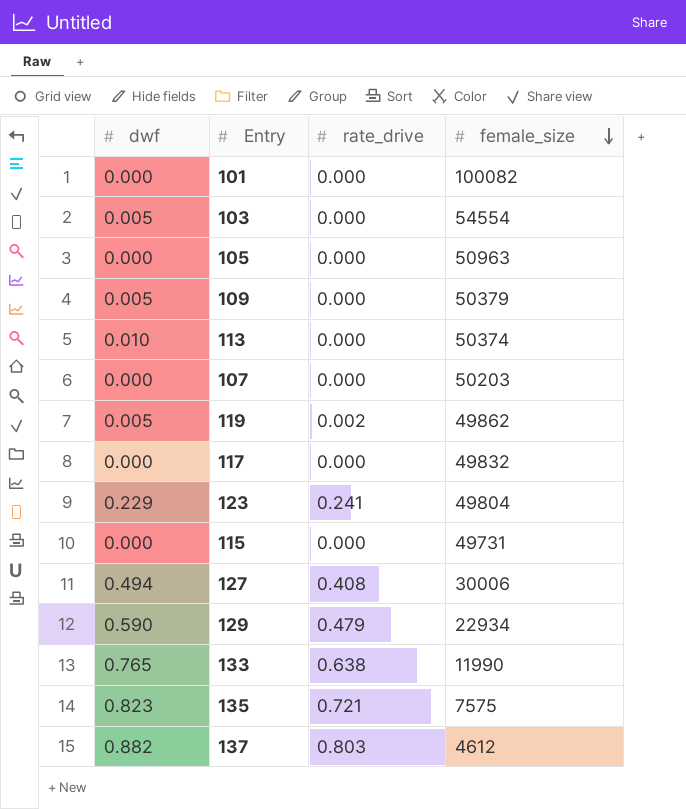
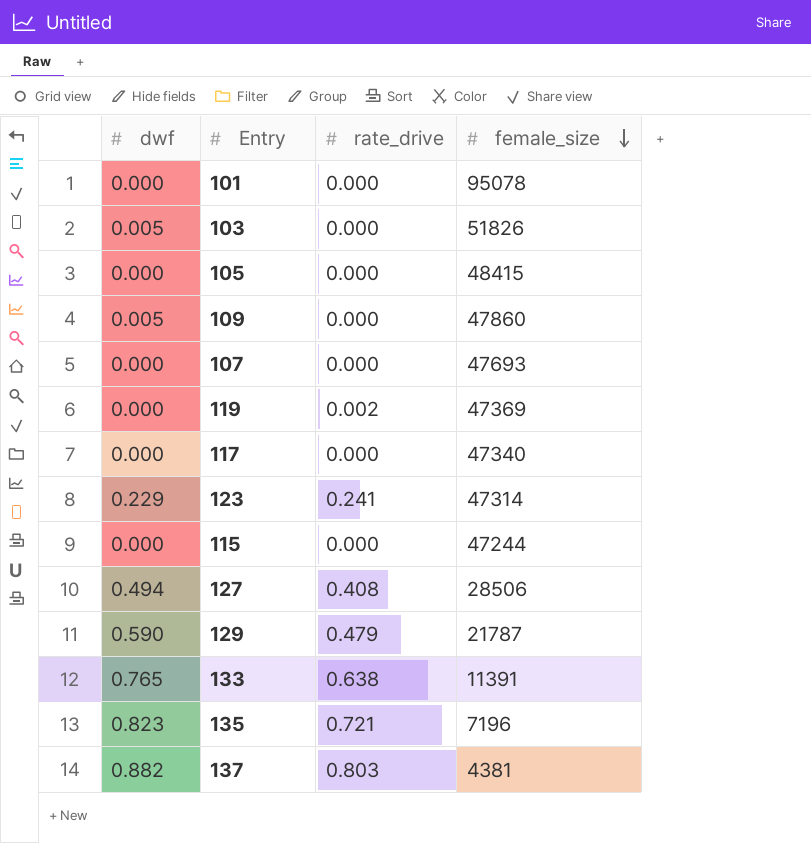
row 113: 0.010 | 0.000 | 50374 -> none
101 | female_size: 100082 -> 95078
103 | female_size: 54554 -> 51826
105 | female_size: 50963 -> 48415
109 | female_size: 50379 -> 47860
107 | female_size: 50203 -> 47693
119 | dwf: 0.005 -> 0.000
119 | female_size: 49862 -> 47369
117 | female_size: 49832 -> 47340
123 | female_size: 49804 -> 47314
115 | female_size: 49731 -> 47244
127 | female_size: 30006 -> 28506
129 | female_size: 22934 -> 21787
133 | female_size: 11990 -> 11391
135 | female_size: 7575 -> 7196
137 | female_size: 4612 -> 4381

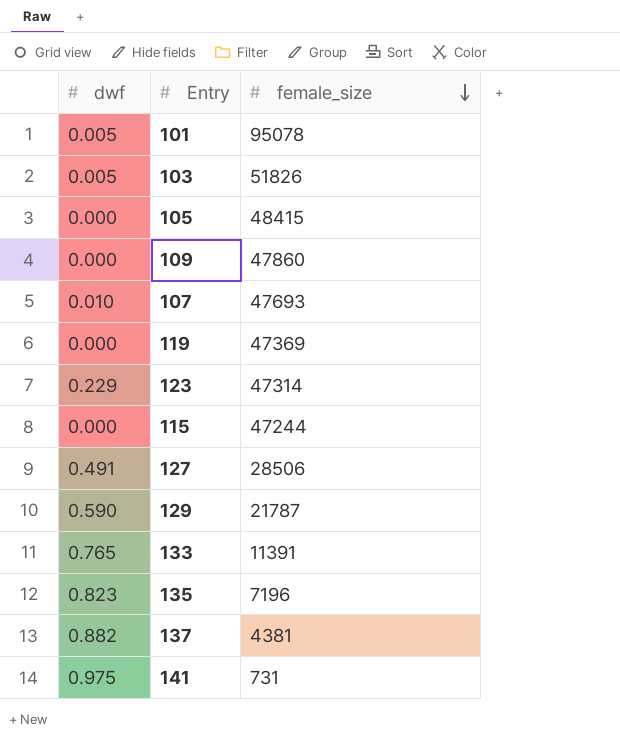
column rate_drive | position: 3 -> none
row 117: 0.000 | 0.000 | 47340 -> none
101 | dwf: 0.000 -> 0.005
109 | dwf: 0.005 -> 0.000
107 | dwf: 0.000 -> 0.010
127 | dwf: 0.494 -> 0.491
row 141: none -> 0.975 | 731

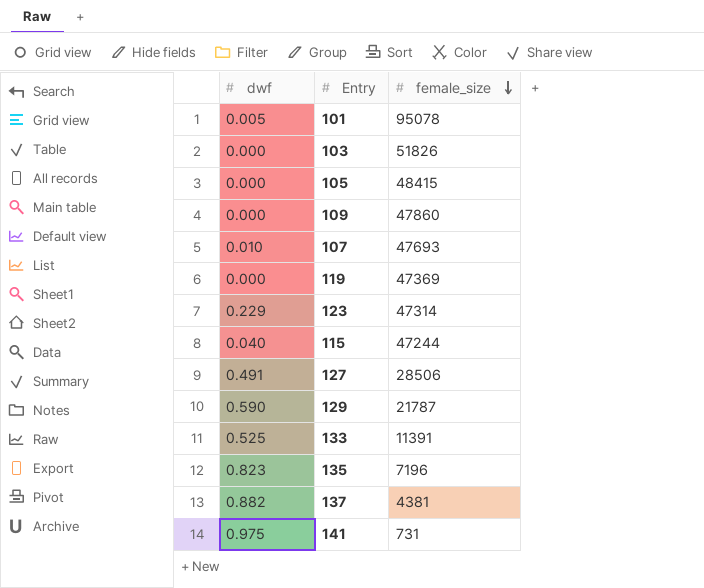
103 | dwf: 0.005 -> 0.000
115 | dwf: 0.000 -> 0.040
133 | dwf: 0.765 -> 0.525

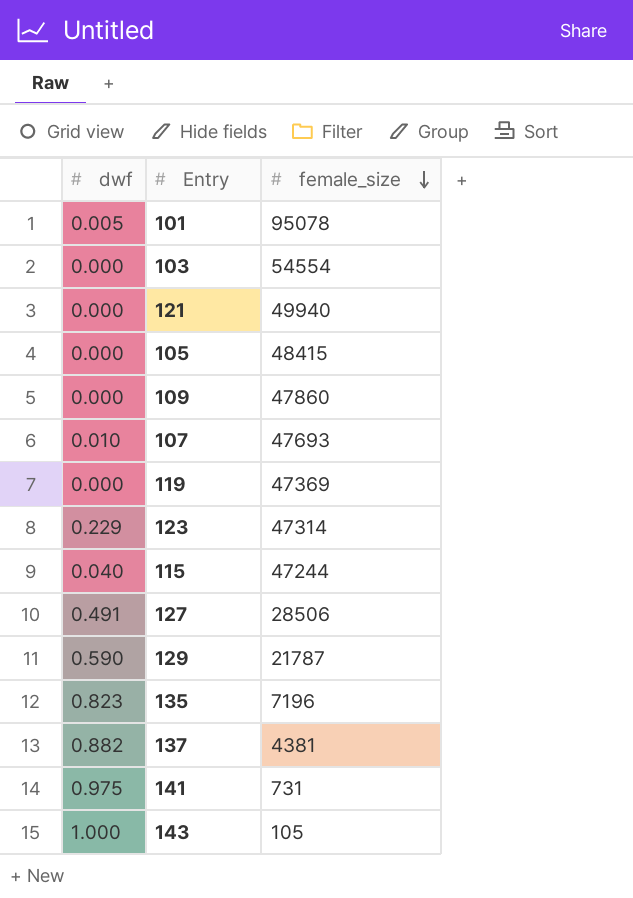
row 133: 0.525 | 11391 -> none
103 | female_size: 51826 -> 54554
row 121: none -> 0.000 | 49940
row 143: none -> 1.000 | 105

